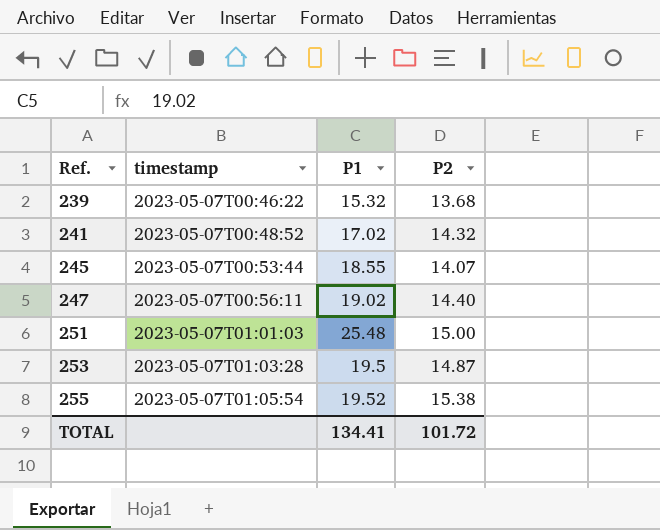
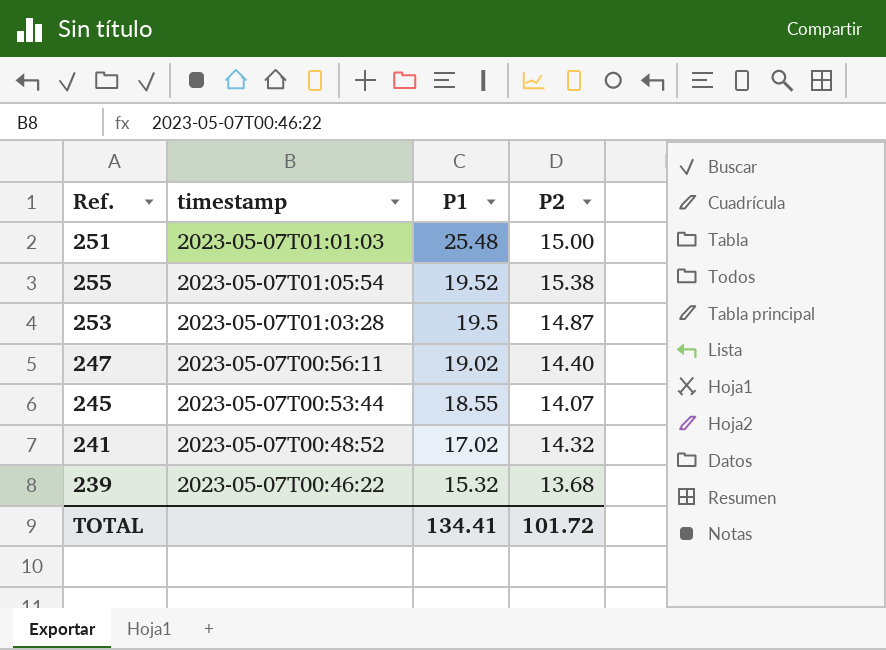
row order: Ref. ascending -> P1 descending

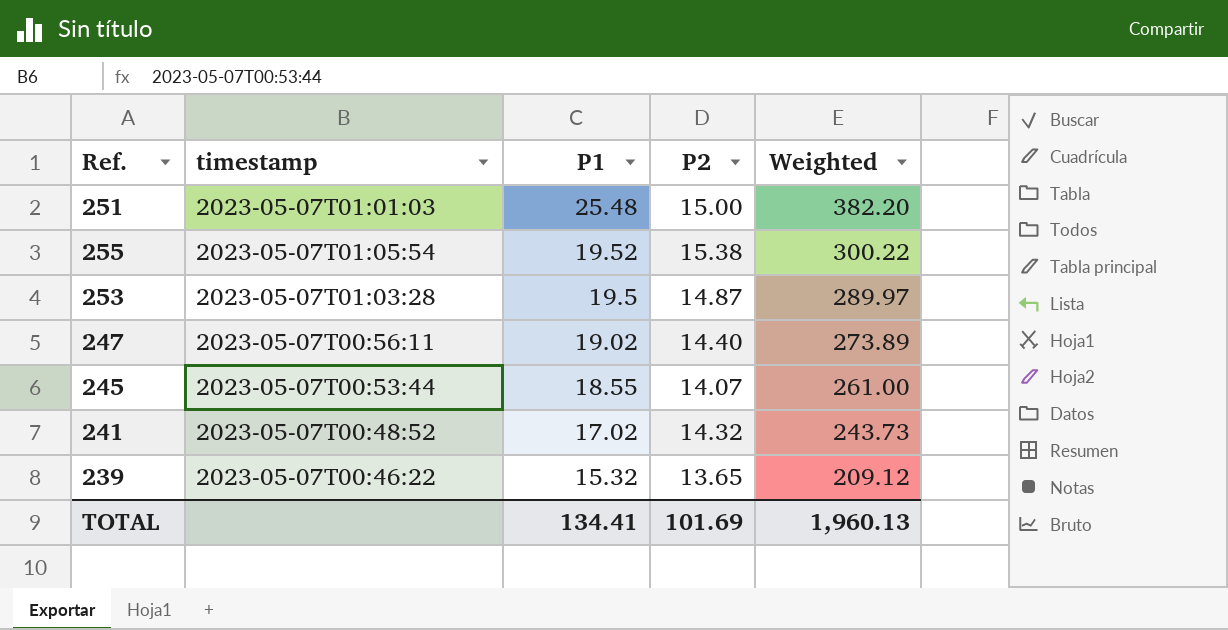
column Weighted | formula: none -> [P1] * [P2]
239 | P2: 13.68 -> 13.65
TOTAL | P2: 101.72 -> 101.69

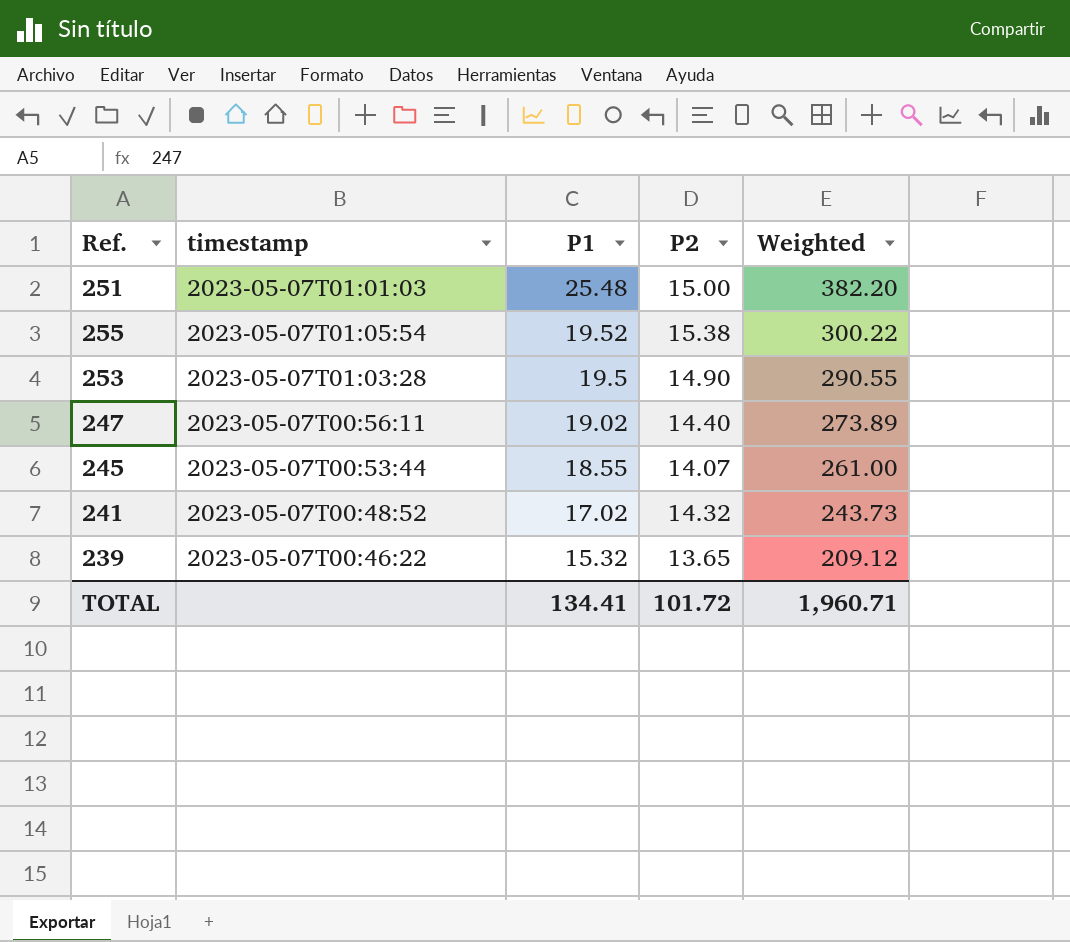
253 | P2: 14.87 -> 14.90
253 | Weighted: 289.97 -> 290.55
TOTAL | P2: 101.69 -> 101.72
TOTAL | Weighted: 1,960.13 -> 1,960.71

